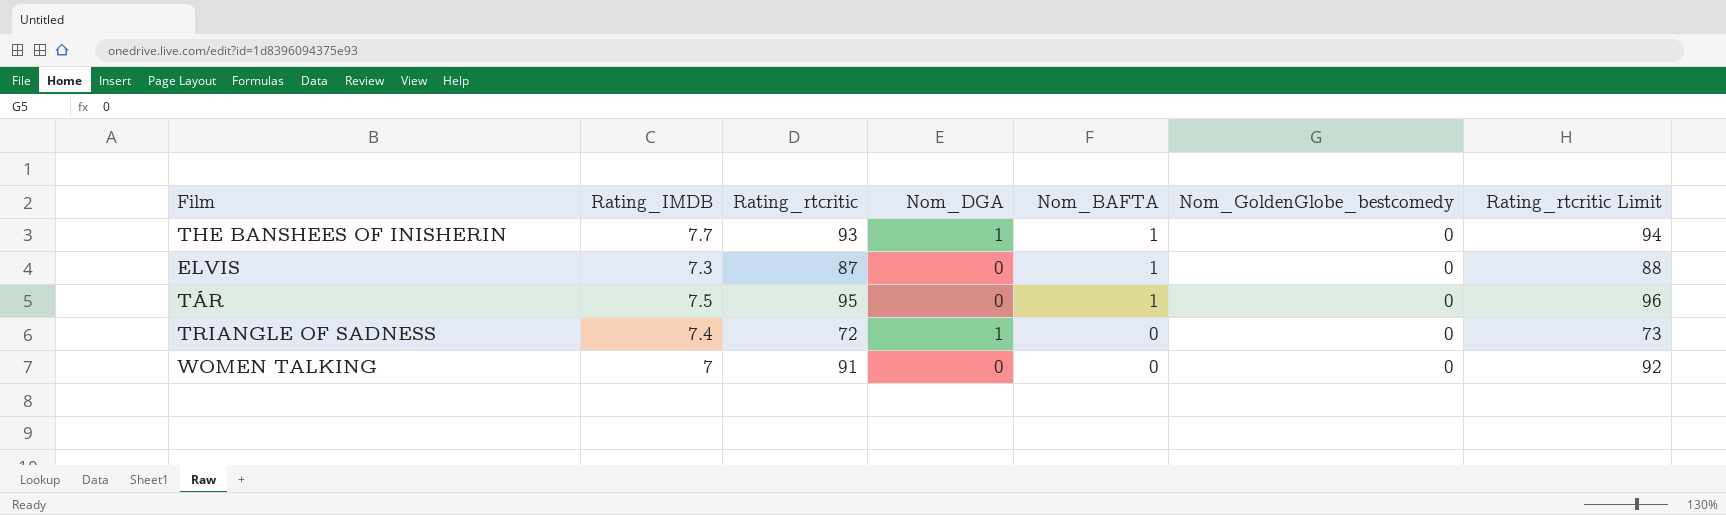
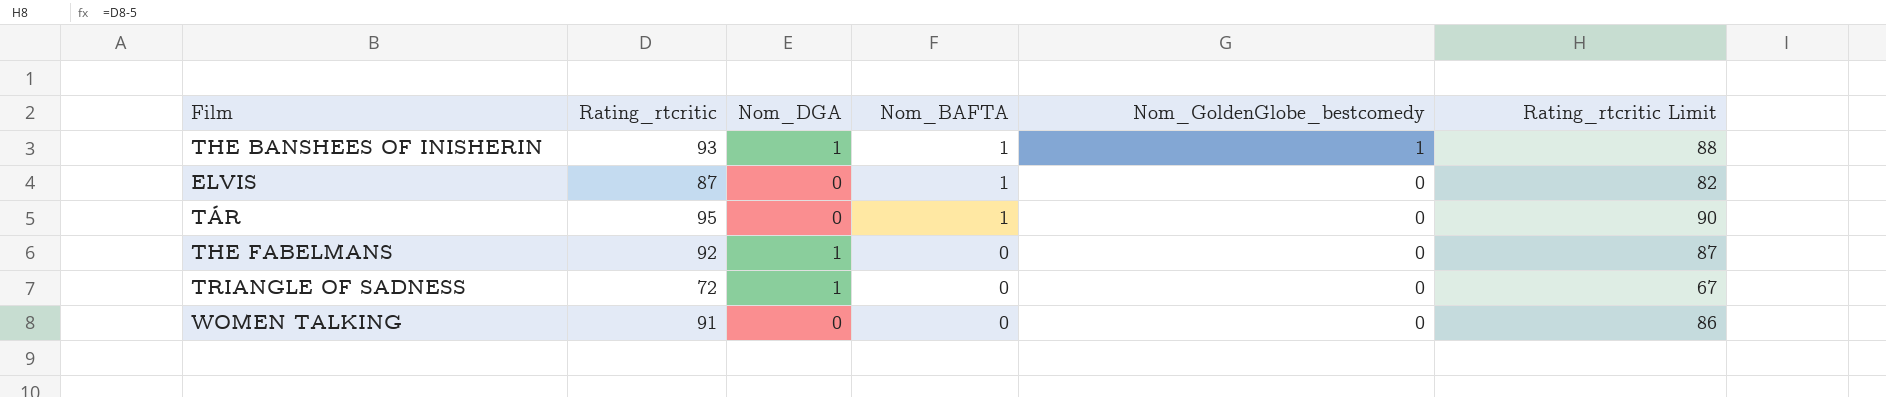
column Rating_IMDB | position: 2 -> none
column Rating_rtcritic Limit | formula: [Rating_rtcritic] + 1 -> [Rating_rtcritic] - 5
THE BANSHEES OF INISHERIN | Nom_GoldenGlobe_bestcomedy: 0 -> 1
row THE FABELMANS: none -> 92 | 1 | 0 | 0 | 87

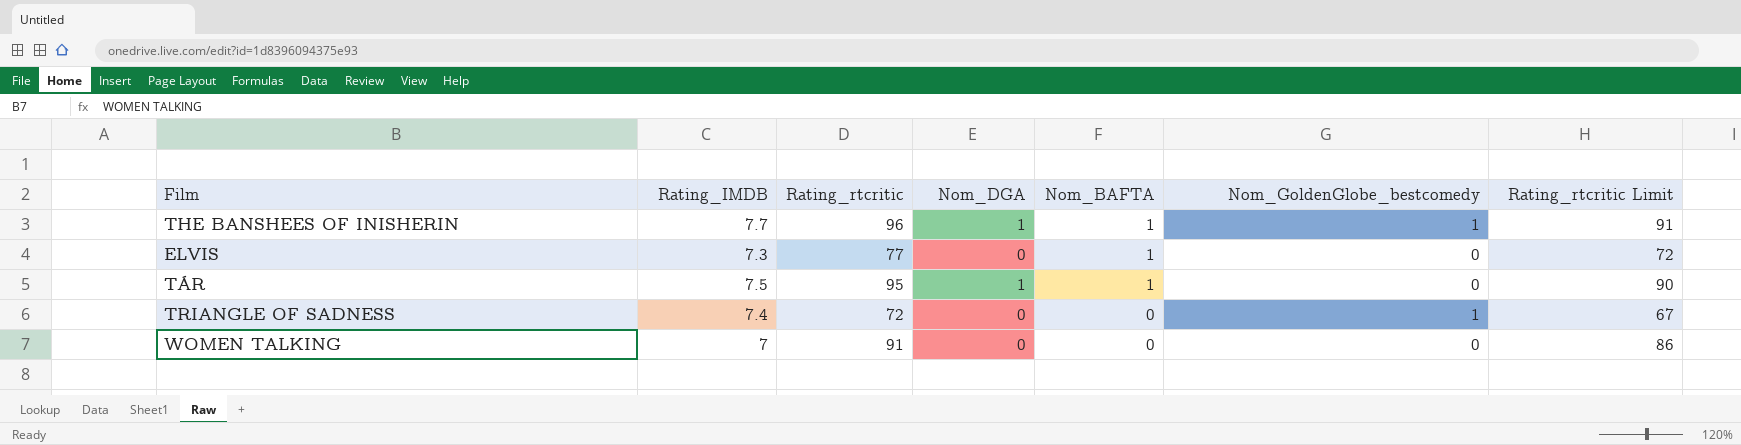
column Rating_IMDB | position: none -> 2
row THE FABELMANS: 92 | 1 | 0 | 0 | 87 -> none
THE BANSHEES OF INISHERIN | Rating_rtcritic: 93 -> 96
THE BANSHEES OF INISHERIN | Rating_rtcritic Limit: 88 -> 91
ELVIS | Rating_rtcritic: 87 -> 77
ELVIS | Rating_rtcritic Limit: 82 -> 72
TÁR | Nom_DGA: 0 -> 1
TRIANGLE OF SADNESS | Nom_DGA: 1 -> 0
TRIANGLE OF SADNESS | Nom_GoldenGlobe_bestcomedy: 0 -> 1

